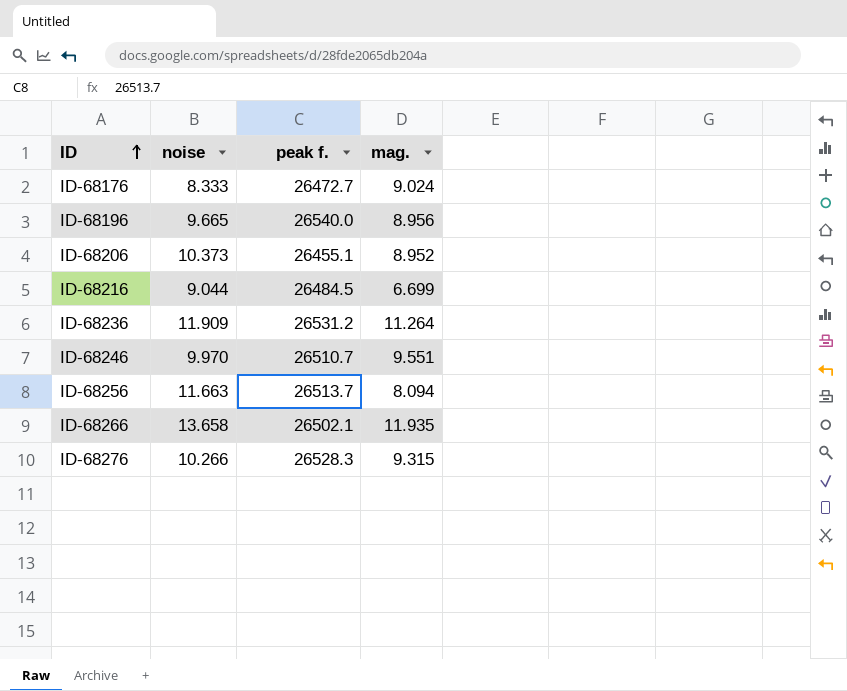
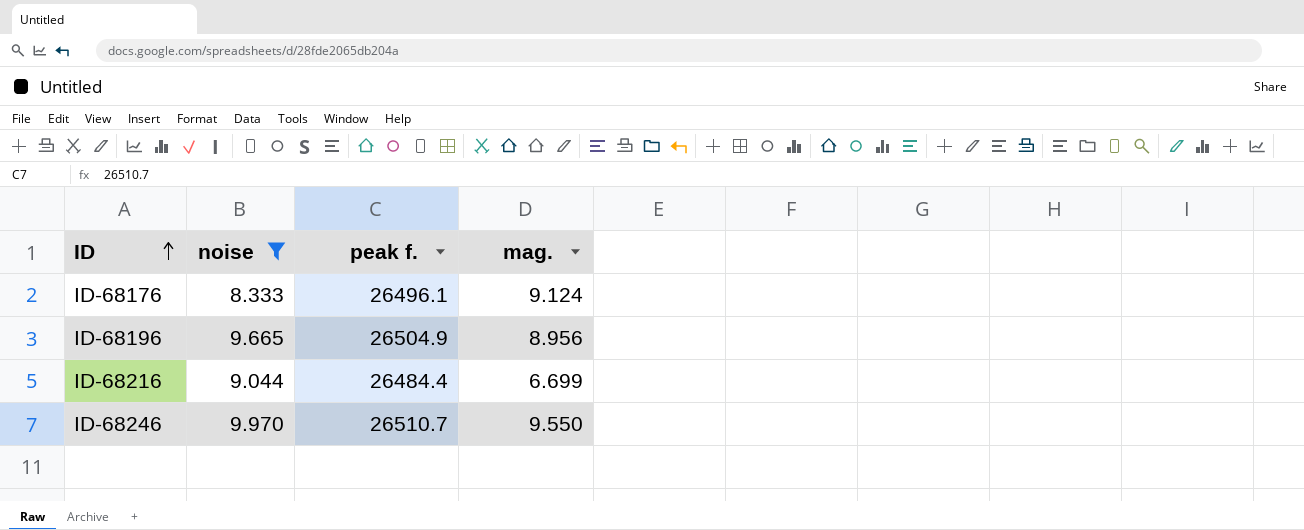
filter: none -> noise <= 9.970
ID-68176 | peak f.: 26472.7 -> 26496.1
ID-68176 | mag.: 9.024 -> 9.124
ID-68196 | peak f.: 26540.0 -> 26504.9
ID-68216 | peak f.: 26484.5 -> 26484.4
ID-68246 | mag.: 9.551 -> 9.550

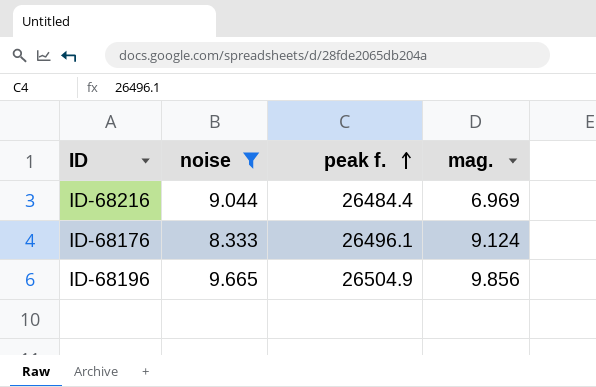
row order: ID ascending -> peak f. ascending
row ID-68246: 9.970 | 26510.7 | 9.550 -> none
ID-68216 | mag.: 6.699 -> 6.969
ID-68196 | mag.: 8.956 -> 9.856

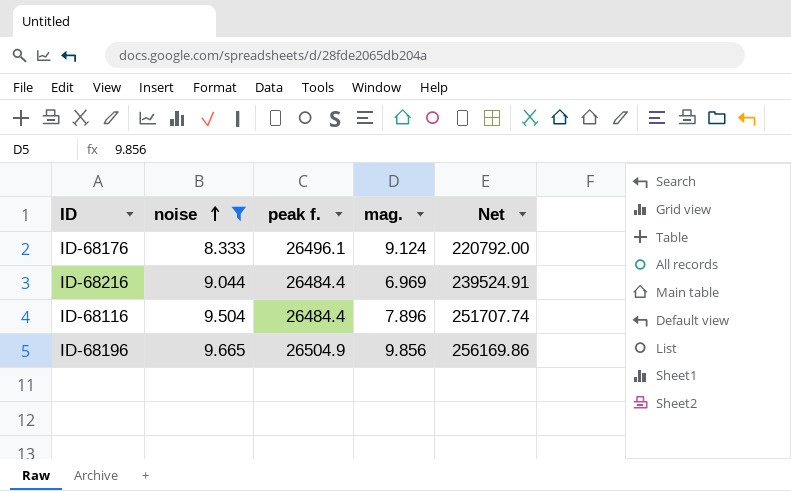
row order: peak f. ascending -> noise ascending
column Net | formula: none -> [noise] * [peak f.]
row ID-68116: none -> 9.504 | 26484.4 | 7.896 | 251707.74

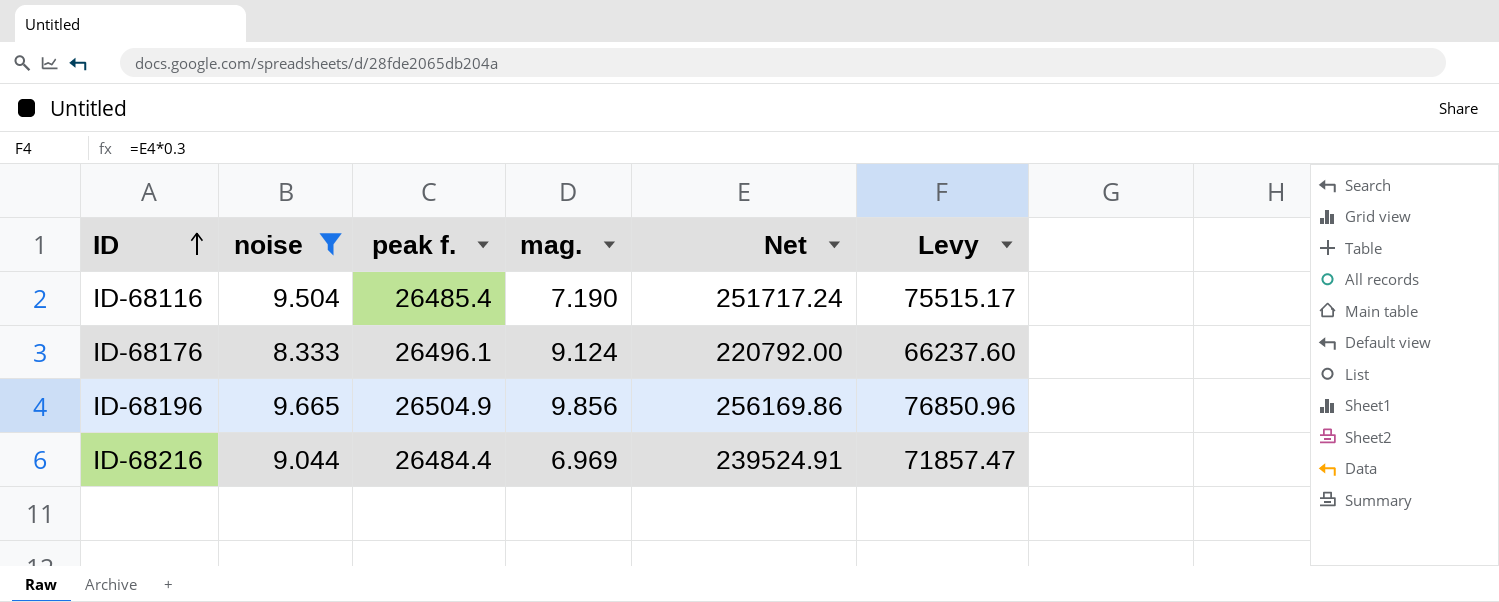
row order: noise ascending -> ID ascending
column Levy | formula: none -> [Net] * 0.3
ID-68116 | peak f.: 26484.4 -> 26485.4
ID-68116 | mag.: 7.896 -> 7.190
ID-68116 | Net: 251707.74 -> 251717.24

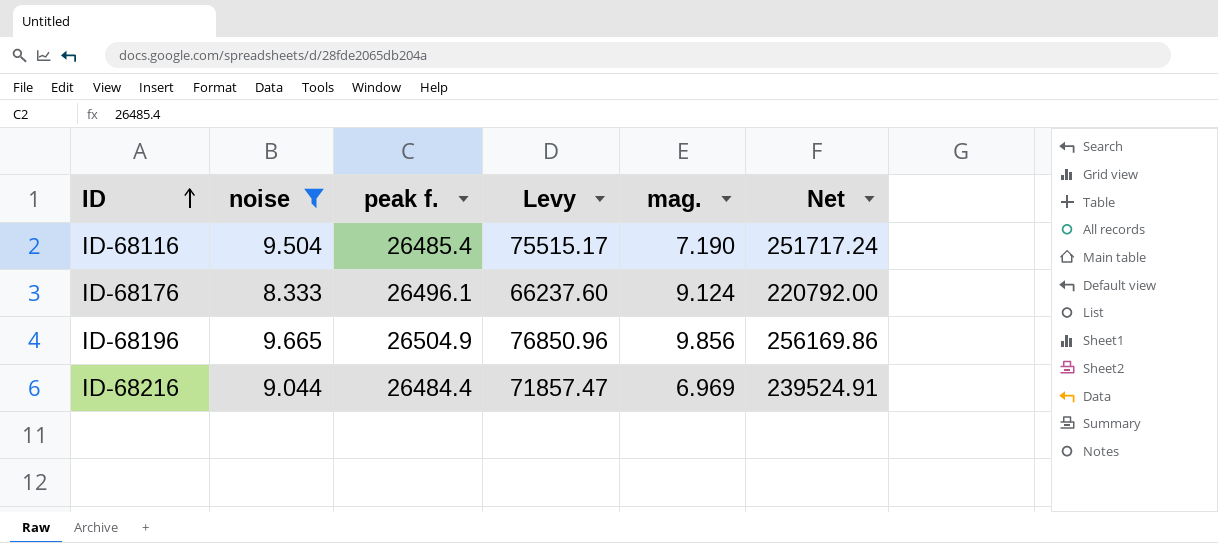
column Levy | position: 6 -> 4

